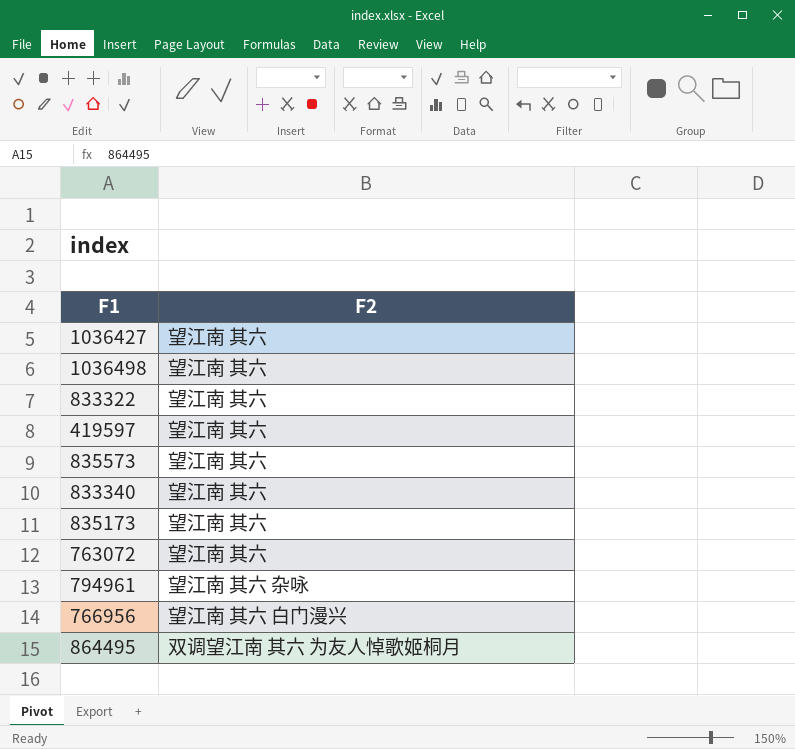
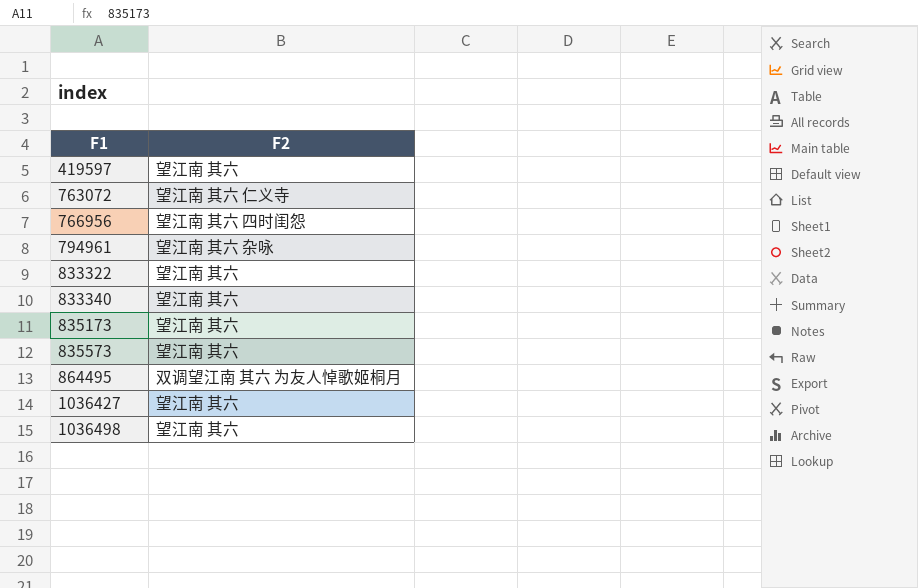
row order: none -> F1 ascending
763072 | F2: 望江南 其六 -> 望江南 其六 仁义寺
766956 | F2: 望江南 其六 白门漫兴 -> 望江南 其六 四时闺怨

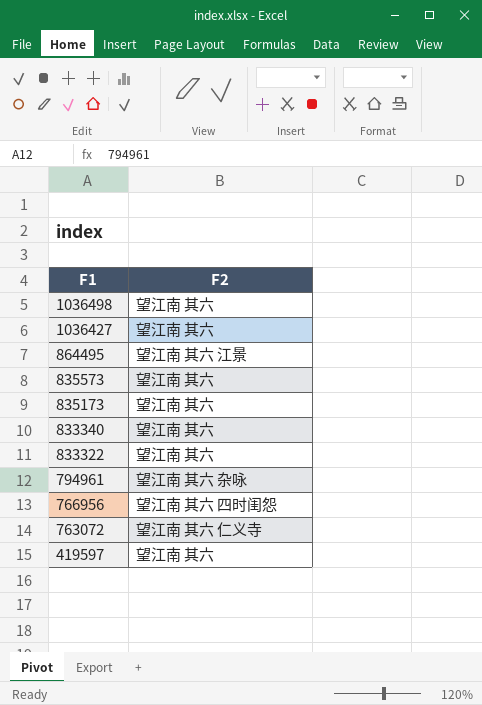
row order: F1 ascending -> F1 descending
864495 | F2: 双调望江南 其六 为友人悼歌姬桐月 -> 望江南 其六 江景

